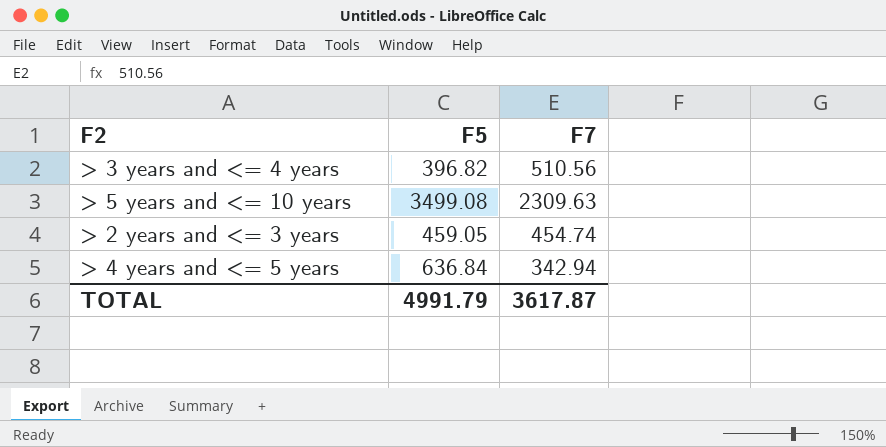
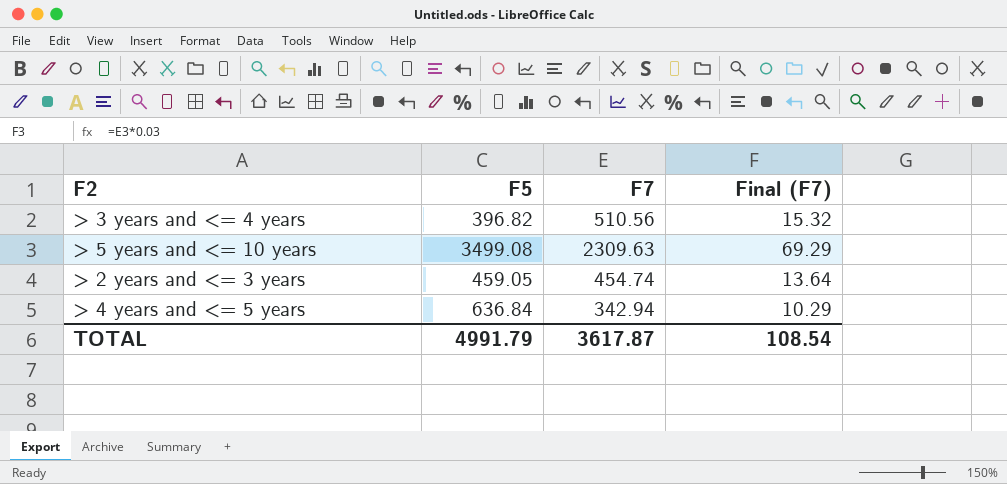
column Final (F7) | formula: none -> [F7] * 0.03

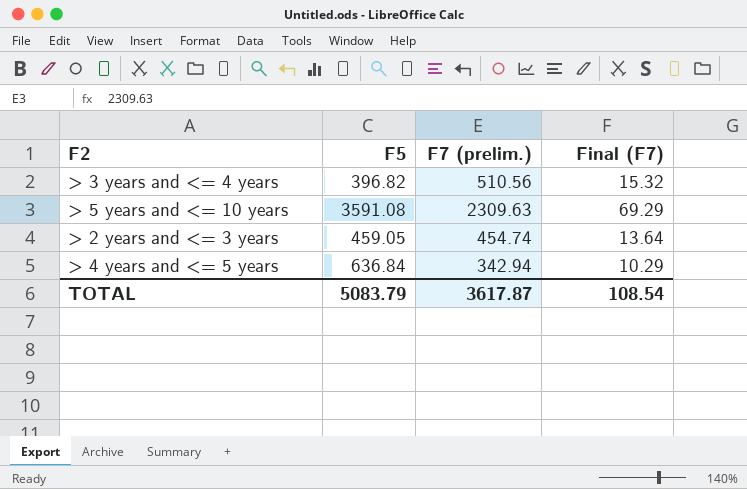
column name: F7 -> F7 (prelim.)
> 5 years and <= 10 years | F5: 3499.08 -> 3591.08
TOTAL | F5: 4991.79 -> 5083.79

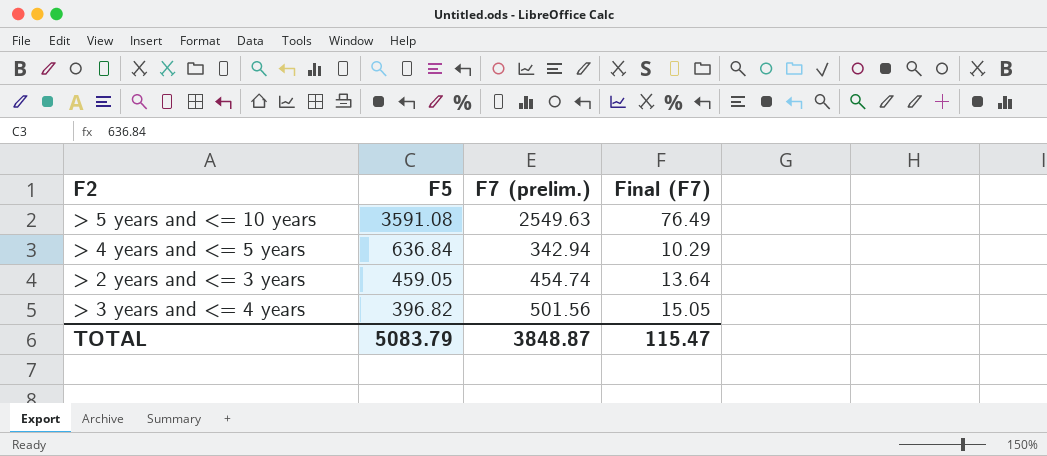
row order: none -> F5 descending
> 5 years and <= 10 years | F7 (prelim.): 2309.63 -> 2549.63
> 5 years and <= 10 years | Final (F7): 69.29 -> 76.49
> 3 years and <= 4 years | F7 (prelim.): 510.56 -> 501.56
> 3 years and <= 4 years | Final (F7): 15.32 -> 15.05
TOTAL | F7 (prelim.): 3617.87 -> 3848.87
TOTAL | Final (F7): 108.54 -> 115.47

